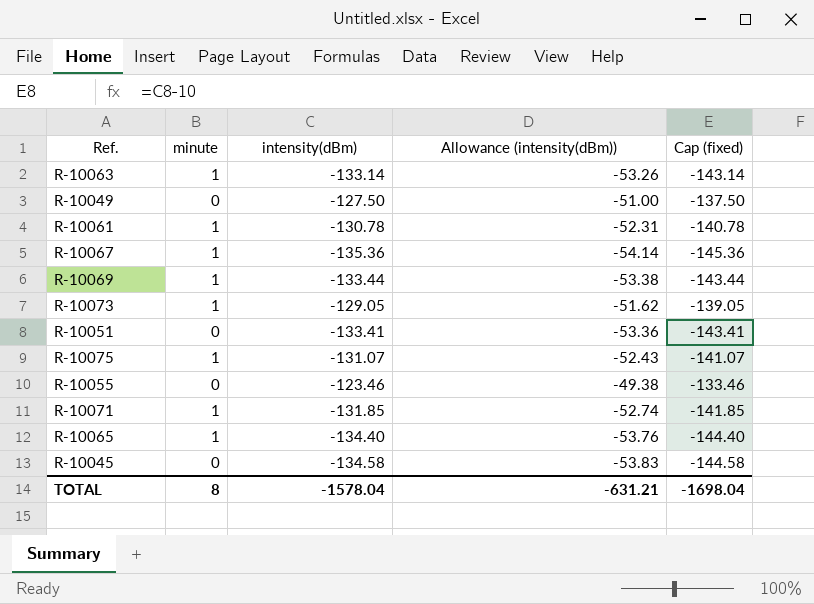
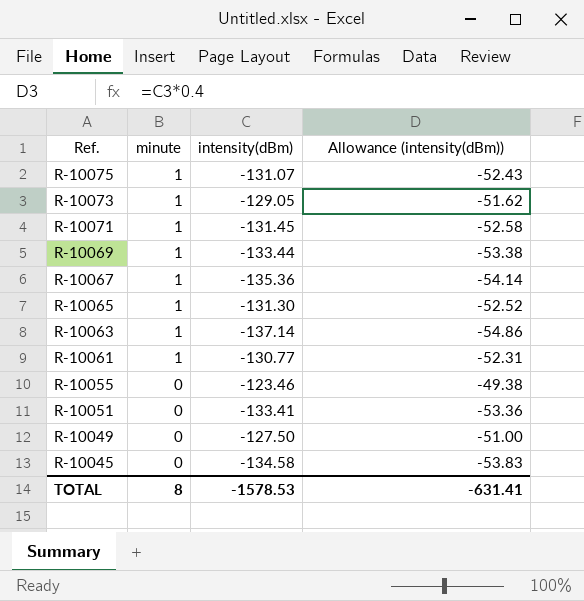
row order: none -> Ref. descending
column Cap (fixed) | formula: [intensity(dBm)] - 10 -> none
R-10071 | intensity(dBm): -131.85 -> -131.45
R-10071 | Allowance (intensity(dBm)): -52.74 -> -52.58
R-10065 | intensity(dBm): -134.40 -> -131.30
R-10065 | Allowance (intensity(dBm)): -53.76 -> -52.52
R-10063 | intensity(dBm): -133.14 -> -137.14
R-10063 | Allowance (intensity(dBm)): -53.26 -> -54.86
R-10061 | intensity(dBm): -130.78 -> -130.77
TOTAL | intensity(dBm): -1578.04 -> -1578.53
TOTAL | Allowance (intensity(dBm)): -631.21 -> -631.41

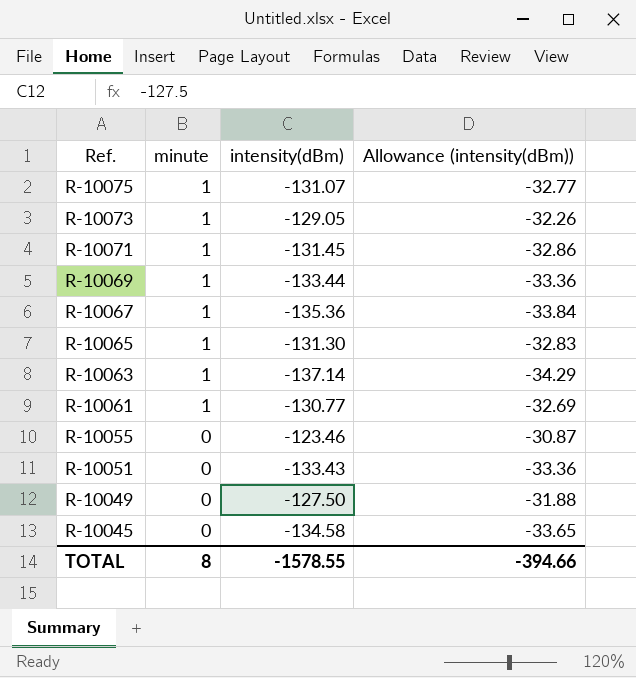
column Allowance (intensity(dBm)) | formula: [intensity(dBm)] * 0.4 -> [intensity(dBm)] * 0.25
R-10051 | intensity(dBm): -133.41 -> -133.43
TOTAL | intensity(dBm): -1578.53 -> -1578.55
TOTAL | Allowance (intensity(dBm)): -631.41 -> -394.66

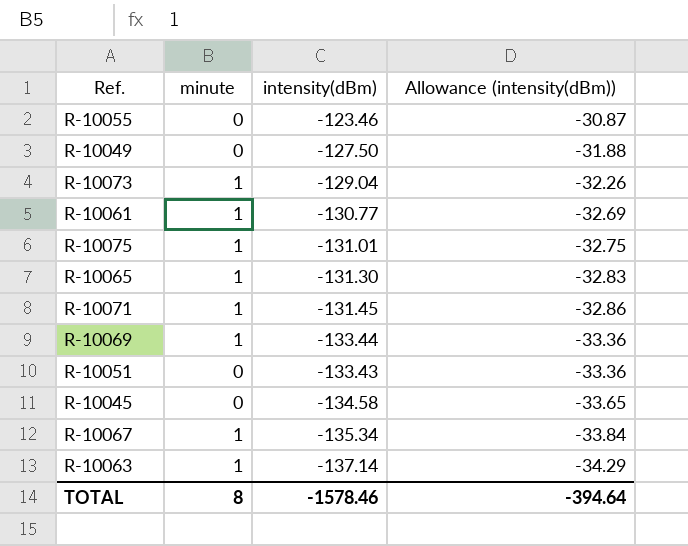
row order: Ref. descending -> Allowance (intensity(dBm)) descending
R-10073 | intensity(dBm): -129.05 -> -129.04
R-10075 | intensity(dBm): -131.07 -> -131.01
R-10075 | Allowance (intensity(dBm)): -32.77 -> -32.75
R-10067 | intensity(dBm): -135.36 -> -135.34
TOTAL | intensity(dBm): -1578.55 -> -1578.46
TOTAL | Allowance (intensity(dBm)): -394.66 -> -394.64

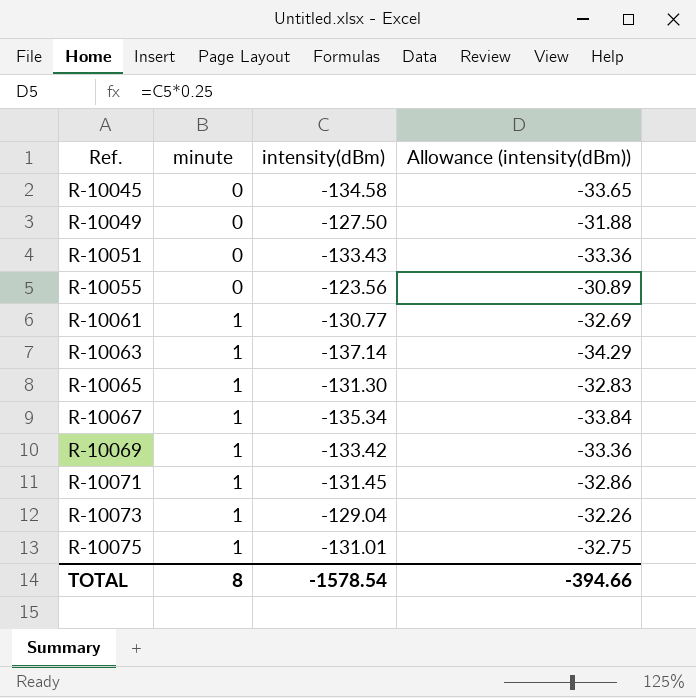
row order: Allowance (intensity(dBm)) descending -> Ref. ascending
R-10055 | intensity(dBm): -123.46 -> -123.56
R-10055 | Allowance (intensity(dBm)): -30.87 -> -30.89
R-10069 | intensity(dBm): -133.44 -> -133.42
TOTAL | intensity(dBm): -1578.46 -> -1578.54
TOTAL | Allowance (intensity(dBm)): -394.64 -> -394.66

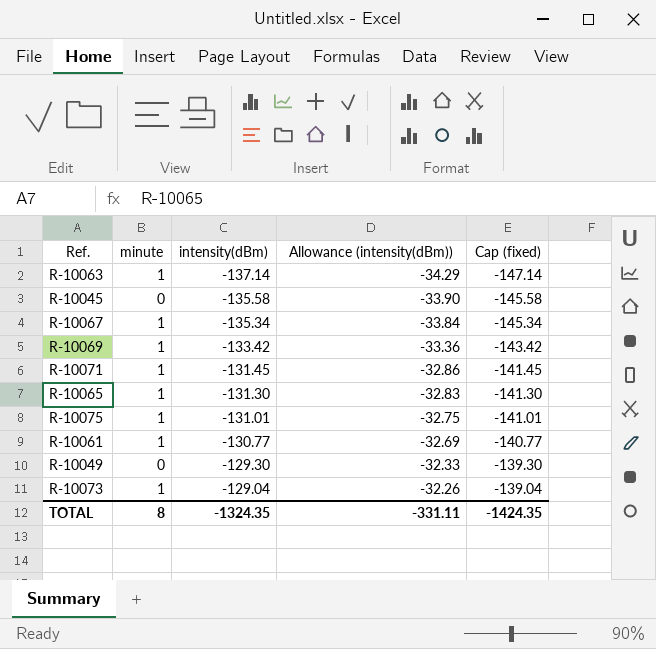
row order: Ref. ascending -> intensity(dBm) ascending
column Cap (fixed) | formula: none -> [intensity(dBm)] - 10
row R-10051: 0 | -133.43 | -33.36 -> none
row R-10055: 0 | -123.56 | -30.89 -> none
R-10045 | intensity(dBm): -134.58 -> -135.58
R-10045 | Allowance (intensity(dBm)): -33.65 -> -33.90
R-10049 | intensity(dBm): -127.50 -> -129.30
R-10049 | Allowance (intensity(dBm)): -31.88 -> -32.33
TOTAL | intensity(dBm): -1578.54 -> -1324.35
TOTAL | Allowance (intensity(dBm)): -394.66 -> -331.11

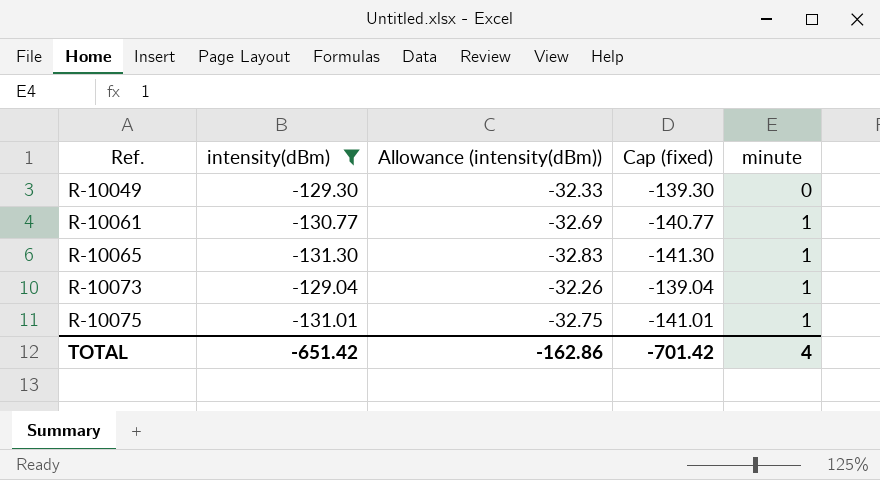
filter: none -> intensity(dBm) >= -131.30
row order: intensity(dBm) ascending -> Ref. ascending
column minute | position: 2 -> 5
TOTAL | intensity(dBm): -1324.35 -> -651.42
TOTAL | Allowance (intensity(dBm)): -331.11 -> -162.86
TOTAL | Cap (fixed): -1424.35 -> -701.42
TOTAL | minute: 8 -> 4

